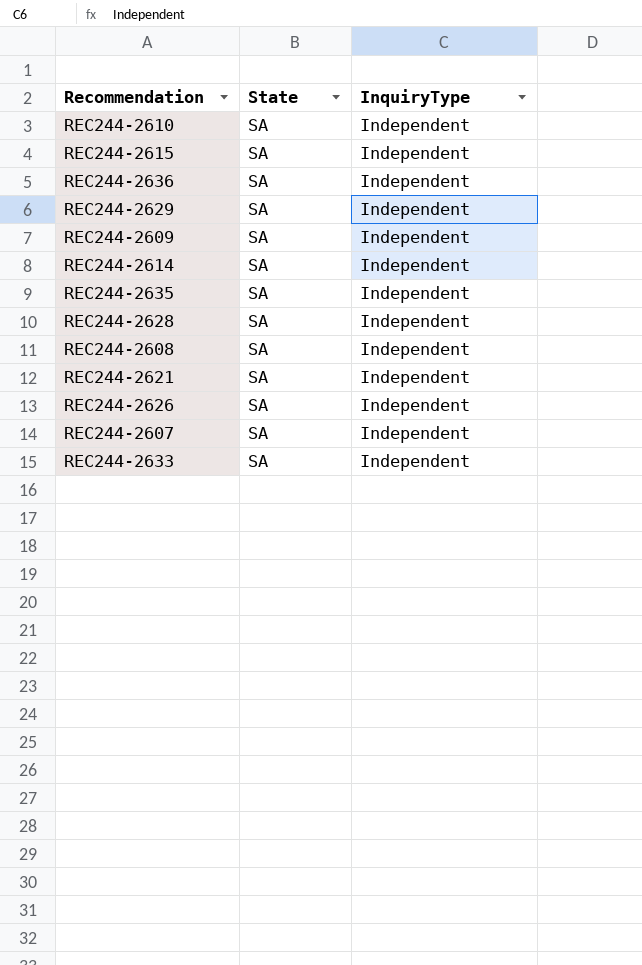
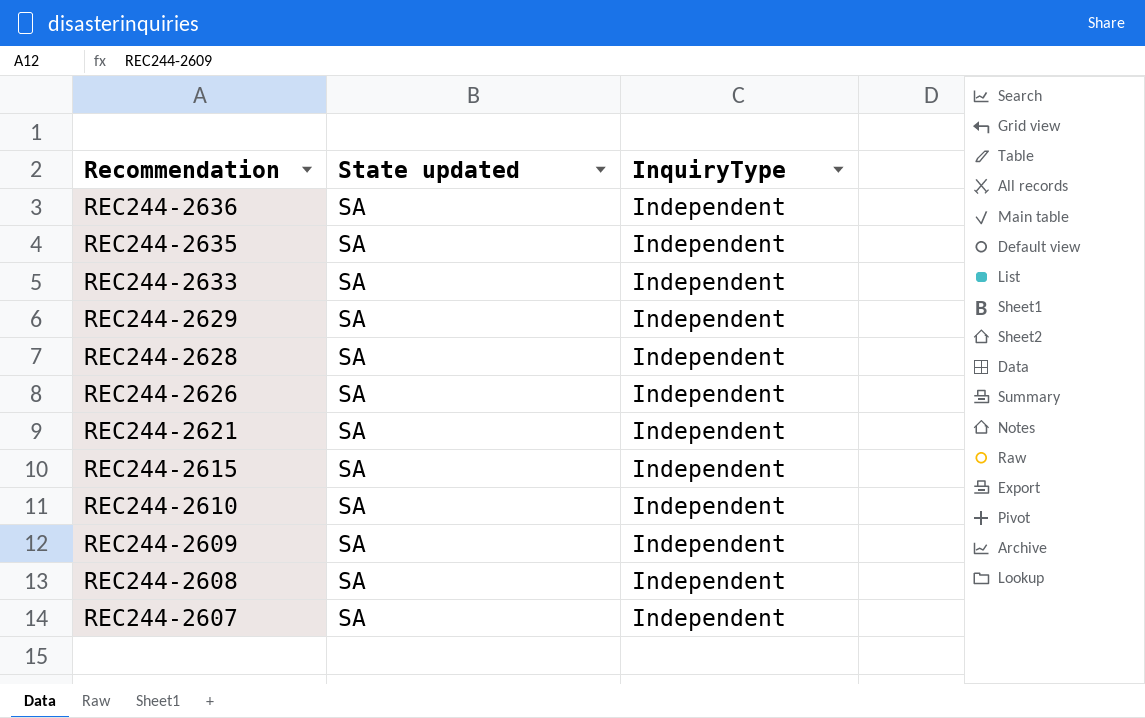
row order: none -> Recommendation descending
column name: State -> State updated
row REC244-2614: SA | Independent -> none

